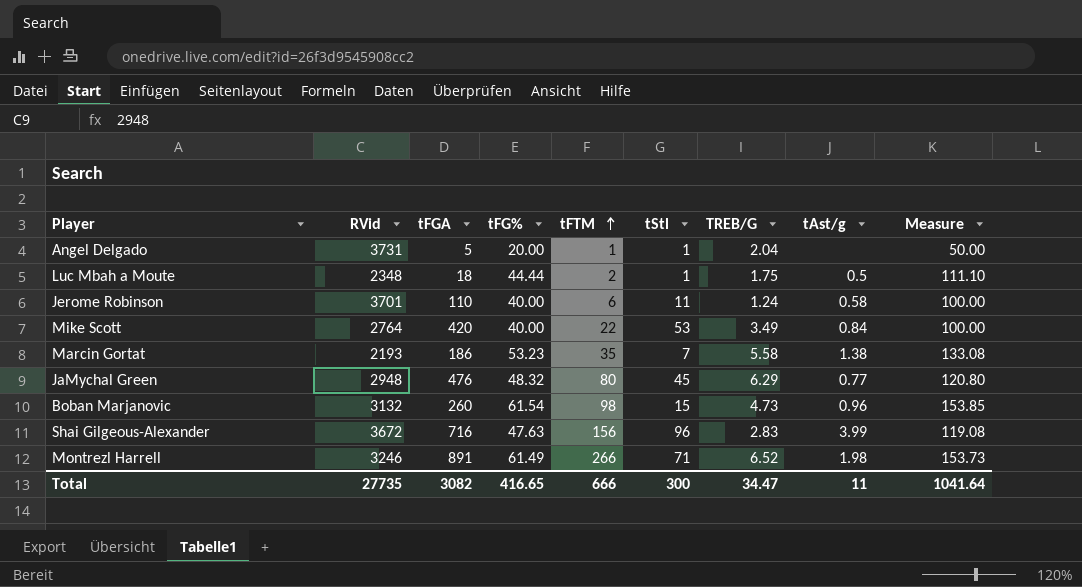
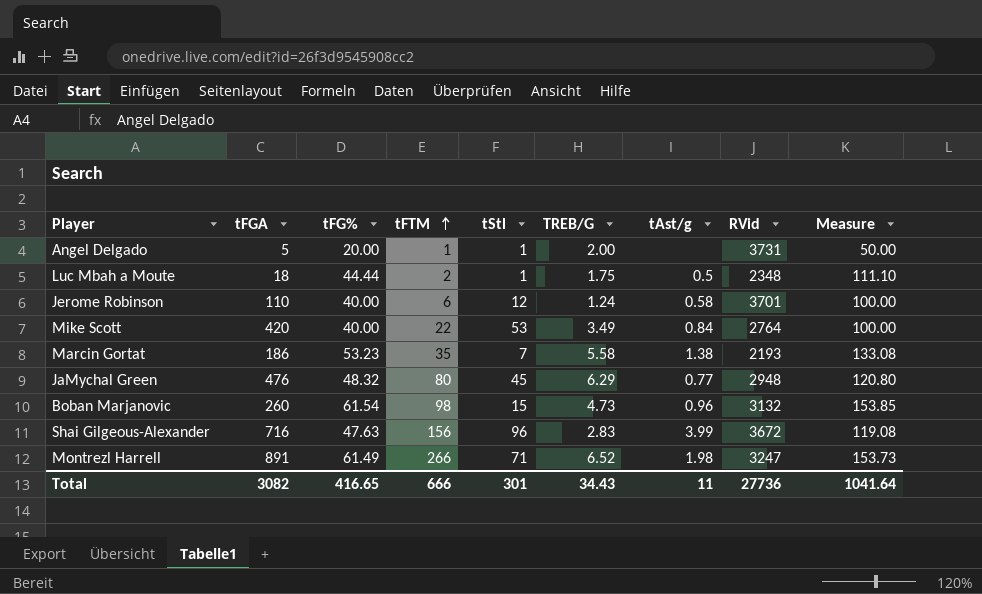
column RVid | position: 2 -> 8
Angel Delgado | TREB/G: 2.04 -> 2.00
Jerome Robinson | tStl: 11 -> 12
Montrezl Harrell | RVid: 3246 -> 3247
Total | tStl: 300 -> 301
Total | TREB/G: 34.47 -> 34.43
Total | RVid: 27735 -> 27736

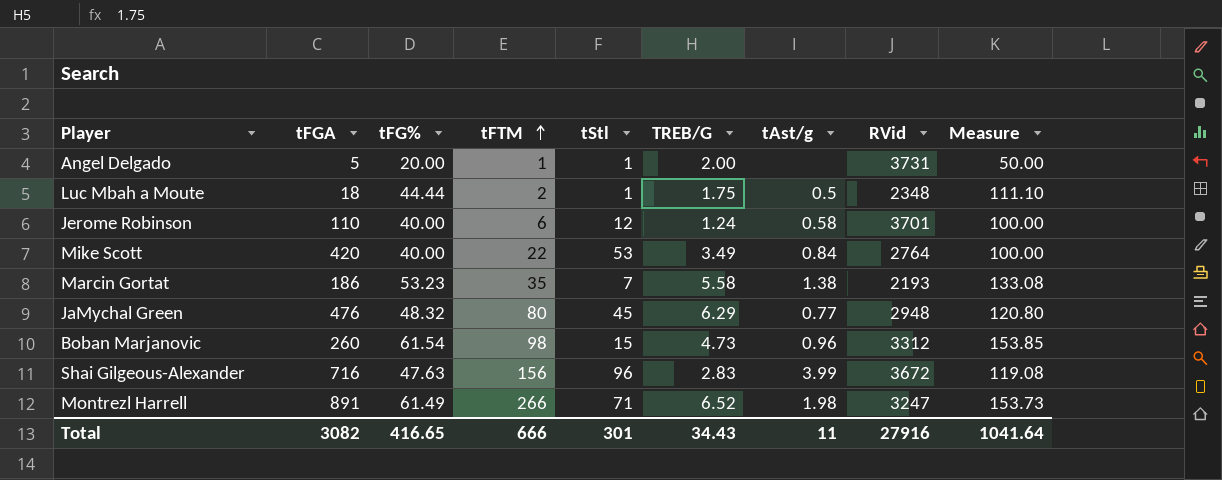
Boban Marjanovic | RVid: 3132 -> 3312
Total | RVid: 27736 -> 27916

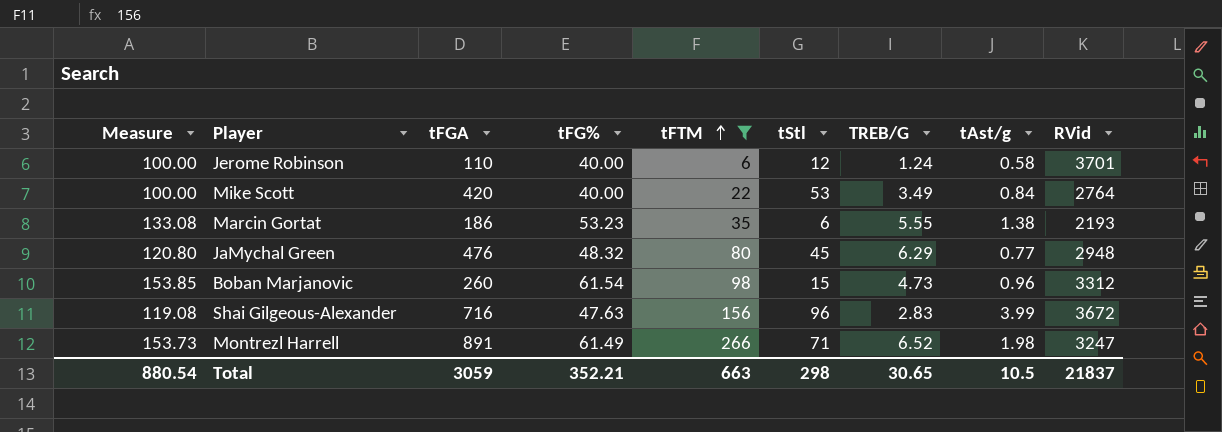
filter: none -> tFTM >= 6
column Measure | position: 9 -> 1
Marcin Gortat | tStl: 7 -> 6
Marcin Gortat | TREB/G: 5.58 -> 5.55
Total | Measure: 1041.64 -> 880.54
Total | tFGA: 3082 -> 3059
Total | tFG%: 416.65 -> 352.21
Total | tFTM: 666 -> 663
Total | tStl: 301 -> 298
Total | TREB/G: 34.43 -> 30.65
Total | tAst/g: 11 -> 10.5
Total | RVid: 27916 -> 21837

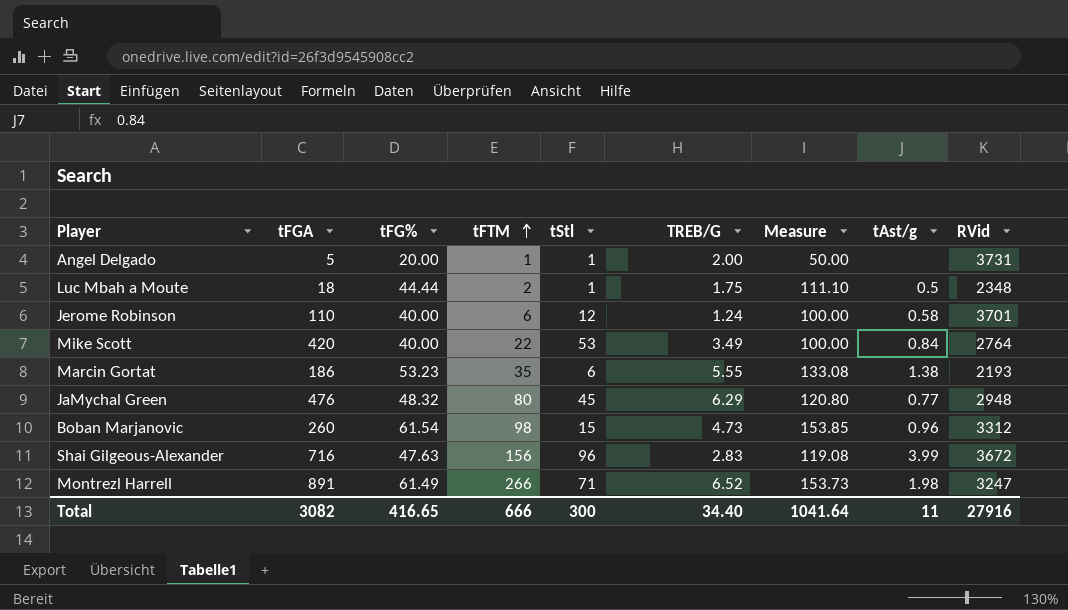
filter: tFTM >= 6 -> none
column Measure | position: 1 -> 7
Total | tFGA: 3059 -> 3082
Total | tFG%: 352.21 -> 416.65
Total | tFTM: 663 -> 666
Total | tStl: 298 -> 300
Total | TREB/G: 30.65 -> 34.40
Total | Measure: 880.54 -> 1041.64
Total | tAst/g: 10.5 -> 11
Total | RVid: 21837 -> 27916

